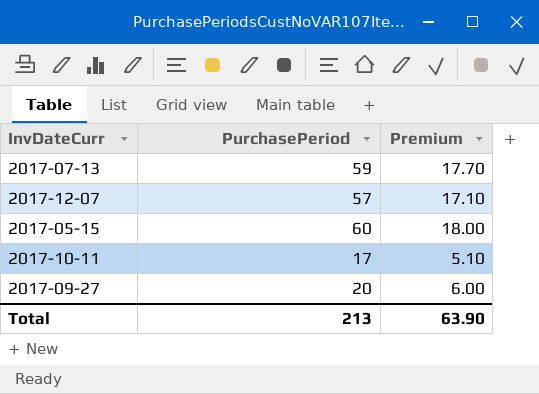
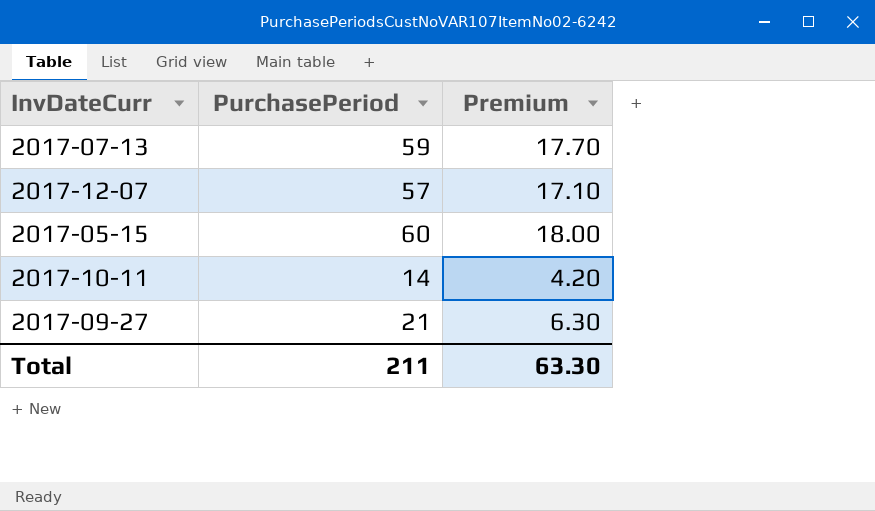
2017-10-11 | PurchasePeriod: 17 -> 14
2017-10-11 | Premium: 5.10 -> 4.20
2017-09-27 | PurchasePeriod: 20 -> 21
2017-09-27 | Premium: 6.00 -> 6.30
Total | PurchasePeriod: 213 -> 211
Total | Premium: 63.90 -> 63.30

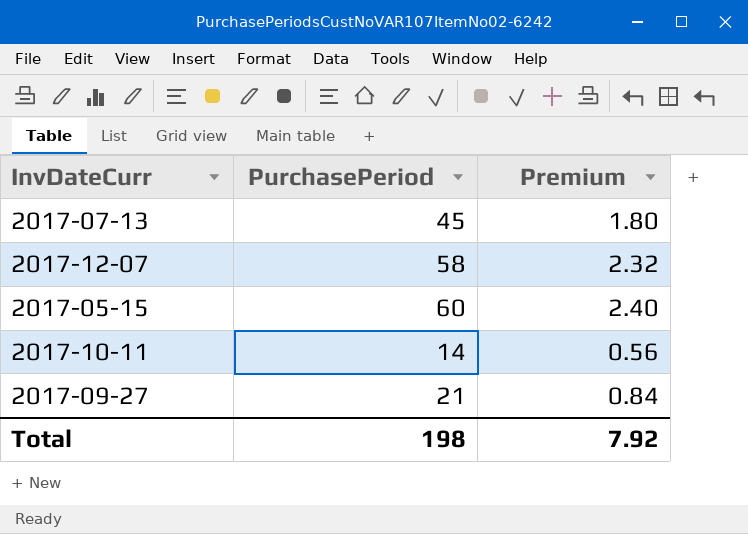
column Premium | formula: [PurchasePeriod] * 0.3 -> [PurchasePeriod] * 0.04
2017-07-13 | PurchasePeriod: 59 -> 45
2017-12-07 | PurchasePeriod: 57 -> 58
Total | PurchasePeriod: 211 -> 198
Total | Premium: 63.30 -> 7.92

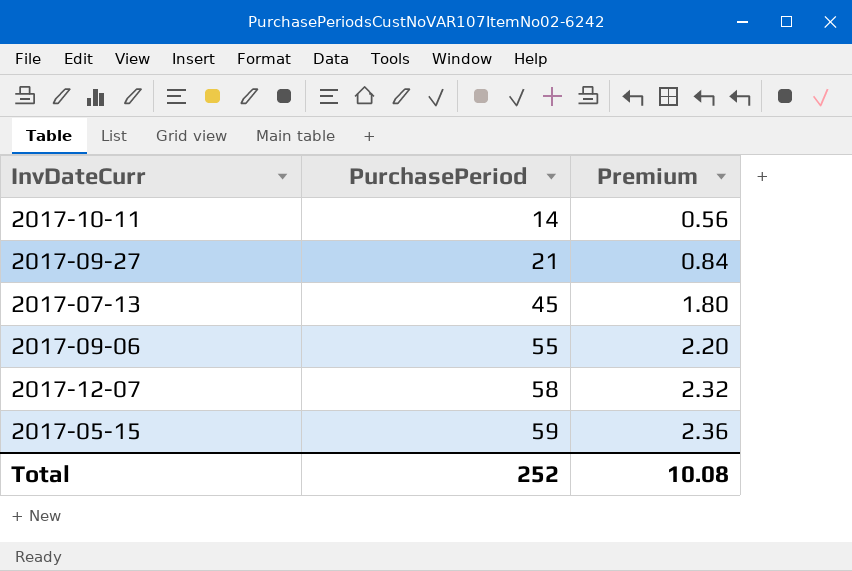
row order: none -> PurchasePeriod ascending
row 2017-09-06: none -> 55 | 2.20
2017-05-15 | PurchasePeriod: 60 -> 59
2017-05-15 | Premium: 2.40 -> 2.36
Total | PurchasePeriod: 198 -> 252
Total | Premium: 7.92 -> 10.08

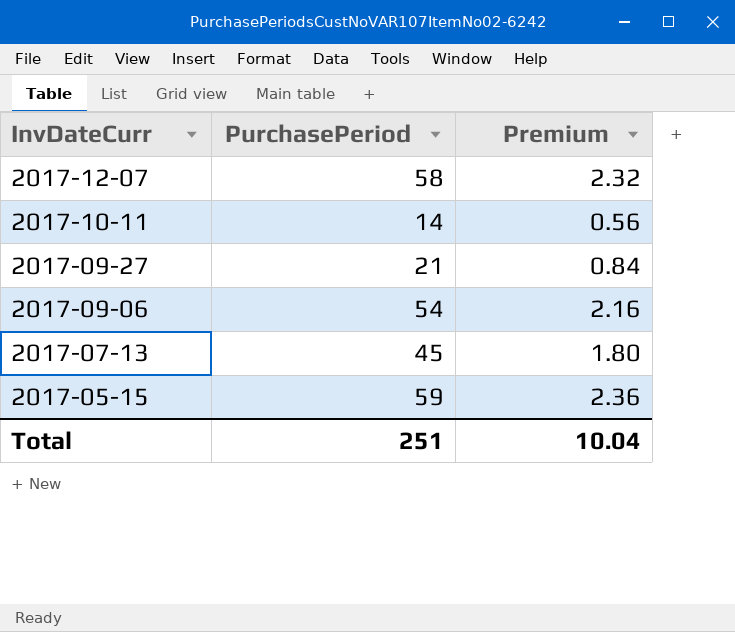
row order: PurchasePeriod ascending -> InvDateCurr descending
2017-09-06 | PurchasePeriod: 55 -> 54
2017-09-06 | Premium: 2.20 -> 2.16
Total | PurchasePeriod: 252 -> 251
Total | Premium: 10.08 -> 10.04

